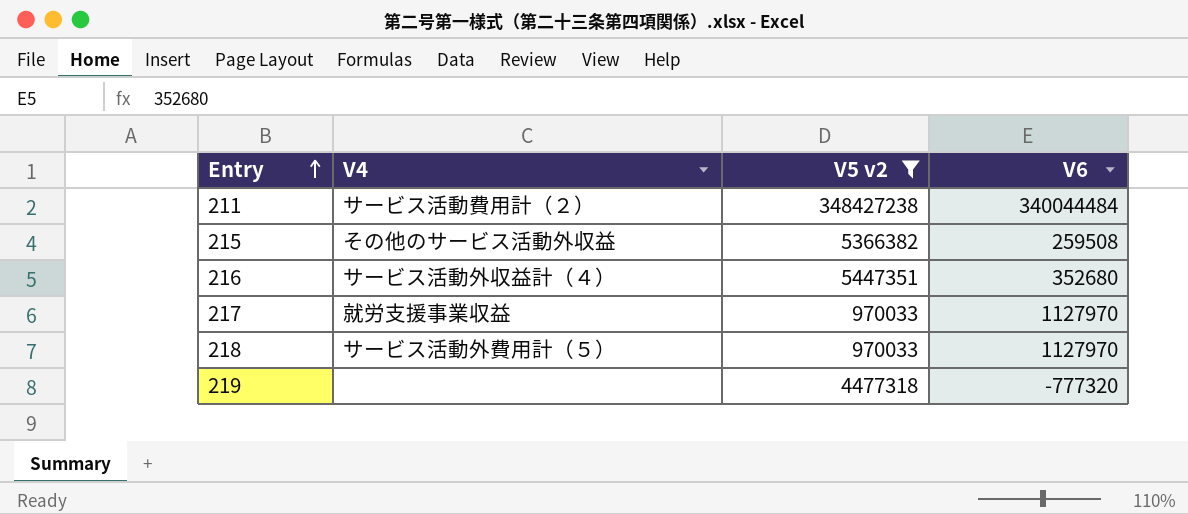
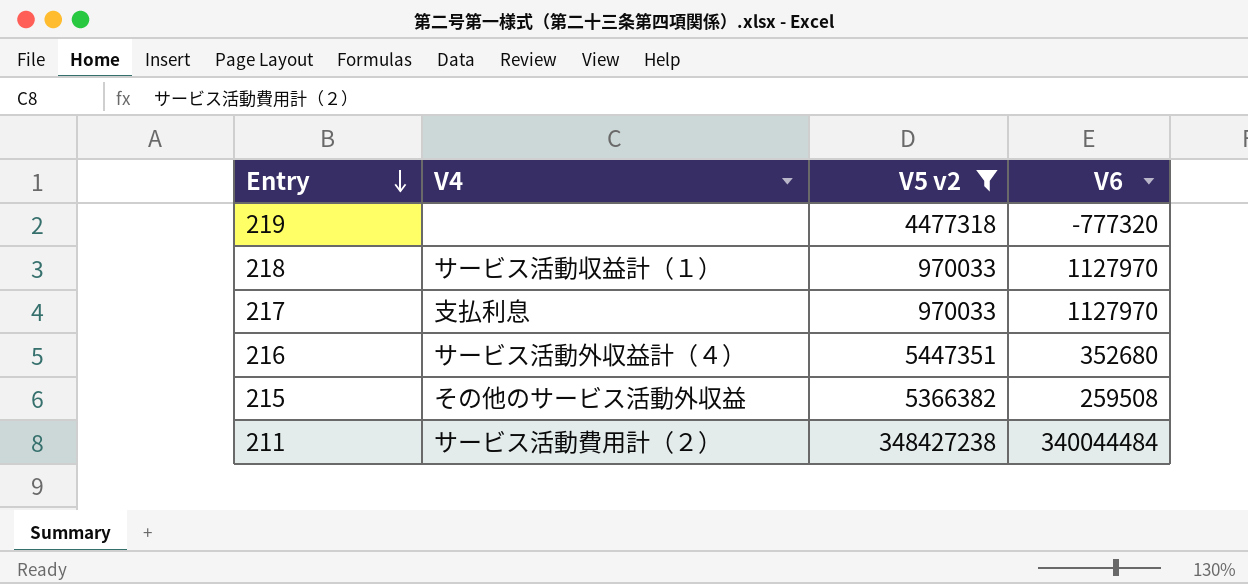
row order: Entry ascending -> Entry descending
218 | V4: サービス活動外費用計（５） -> サービス活動収益計（１）
217 | V4: 就労支援事業収益 -> 支払利息

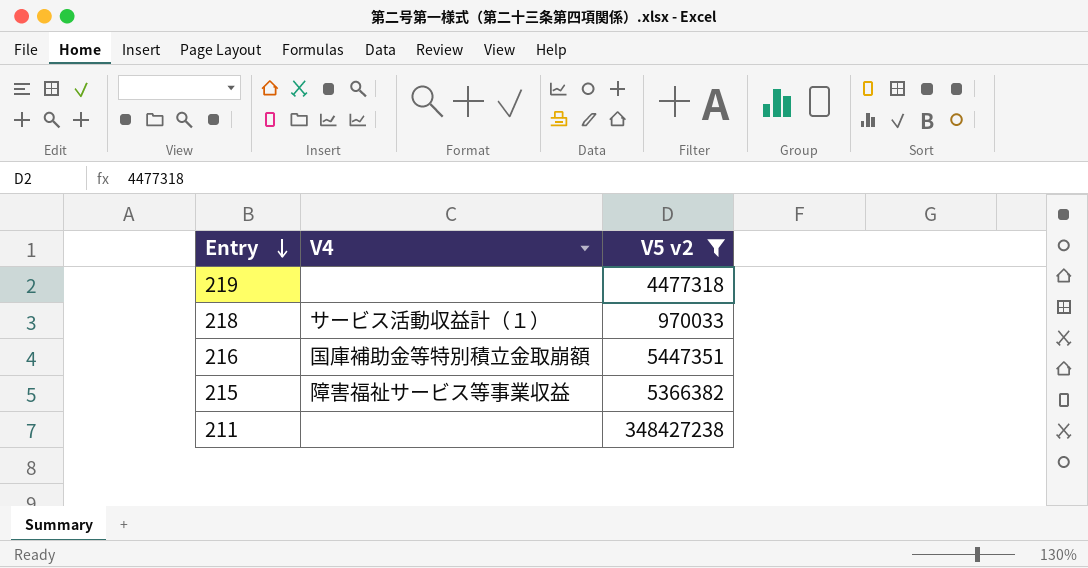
column V6 | position: 4 -> none
row 217: 支払利息 | 970033 | 1127970 -> none
216 | V4: サービス活動外収益計（４） -> 国庫補助金等特別積立金取崩額
215 | V4: その他のサービス活動外収益 -> 障害福祉サービス等事業収益
211 | V4: サービス活動費用計（２） -> none

